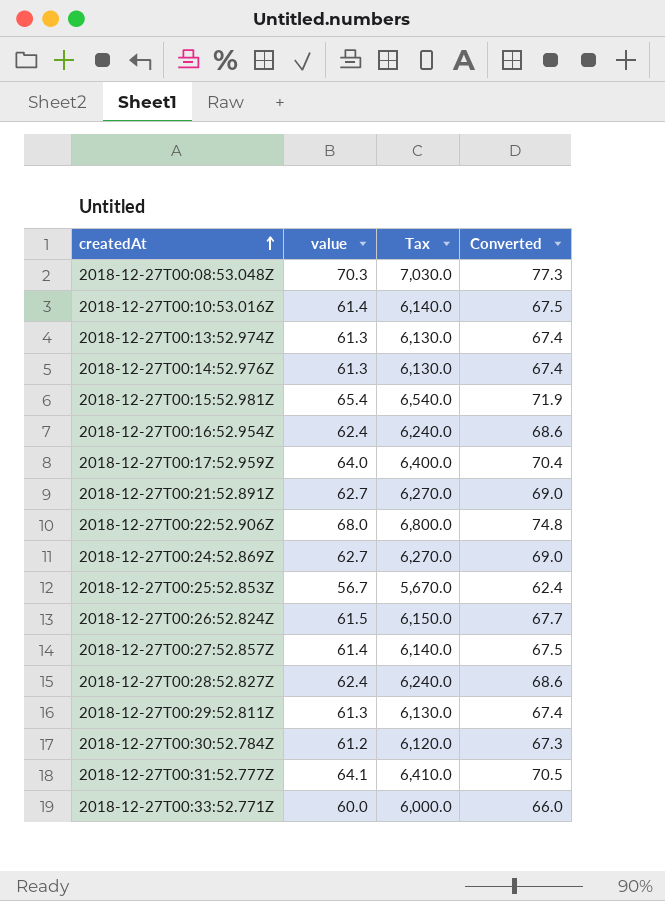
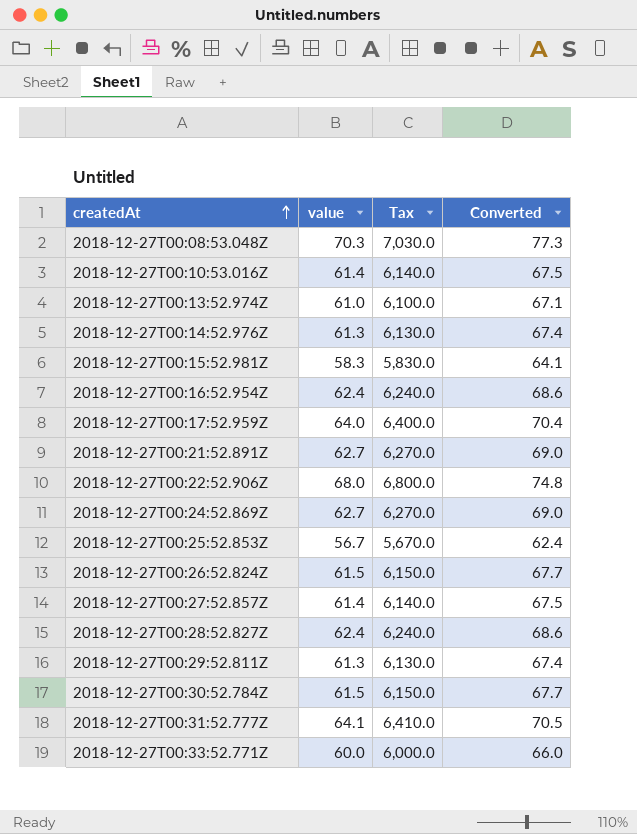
2018-12-27T00:13:52.974Z | value: 61.3 -> 61.0
2018-12-27T00:13:52.974Z | Tax: 6,130.0 -> 6,100.0
2018-12-27T00:13:52.974Z | Converted: 67.4 -> 67.1
2018-12-27T00:15:52.981Z | value: 65.4 -> 58.3
2018-12-27T00:15:52.981Z | Tax: 6,540.0 -> 5,830.0
2018-12-27T00:15:52.981Z | Converted: 71.9 -> 64.1
2018-12-27T00:30:52.784Z | value: 61.2 -> 61.5
2018-12-27T00:30:52.784Z | Tax: 6,120.0 -> 6,150.0
2018-12-27T00:30:52.784Z | Converted: 67.3 -> 67.7

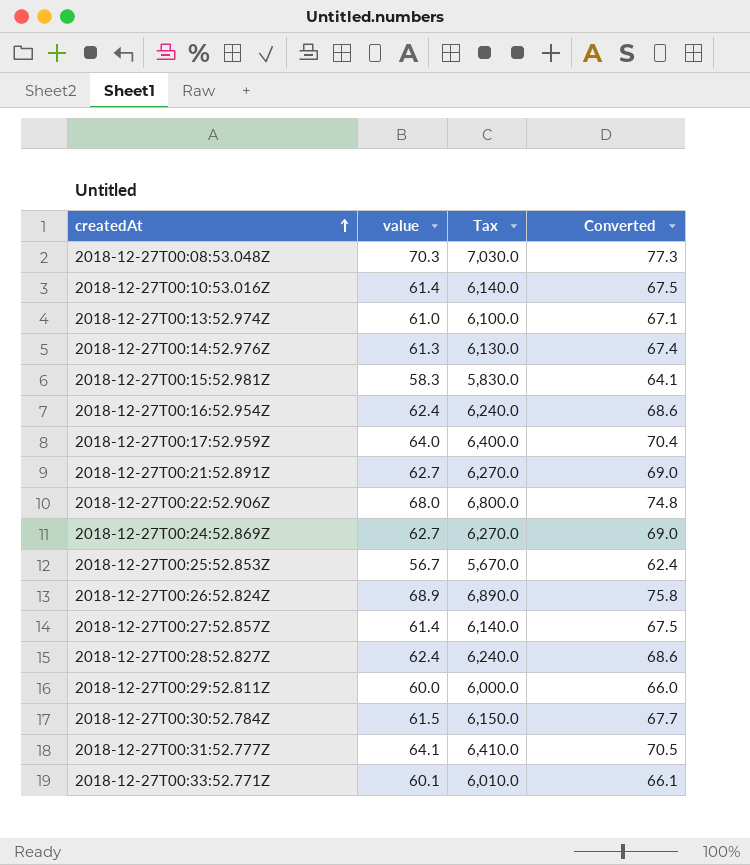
2018-12-27T00:26:52.824Z | value: 61.5 -> 68.9
2018-12-27T00:26:52.824Z | Tax: 6,150.0 -> 6,890.0
2018-12-27T00:26:52.824Z | Converted: 67.7 -> 75.8
2018-12-27T00:29:52.811Z | value: 61.3 -> 60.0
2018-12-27T00:29:52.811Z | Tax: 6,130.0 -> 6,000.0
2018-12-27T00:29:52.811Z | Converted: 67.4 -> 66.0
2018-12-27T00:33:52.771Z | value: 60.0 -> 60.1
2018-12-27T00:33:52.771Z | Tax: 6,000.0 -> 6,010.0
2018-12-27T00:33:52.771Z | Converted: 66.0 -> 66.1

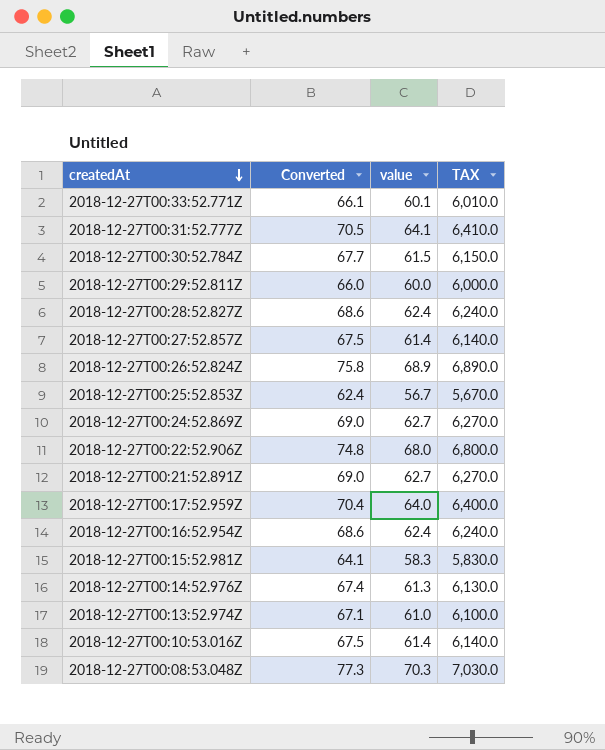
row order: createdAt ascending -> createdAt descending
column Converted | position: 4 -> 2
column name: Tax -> TAX

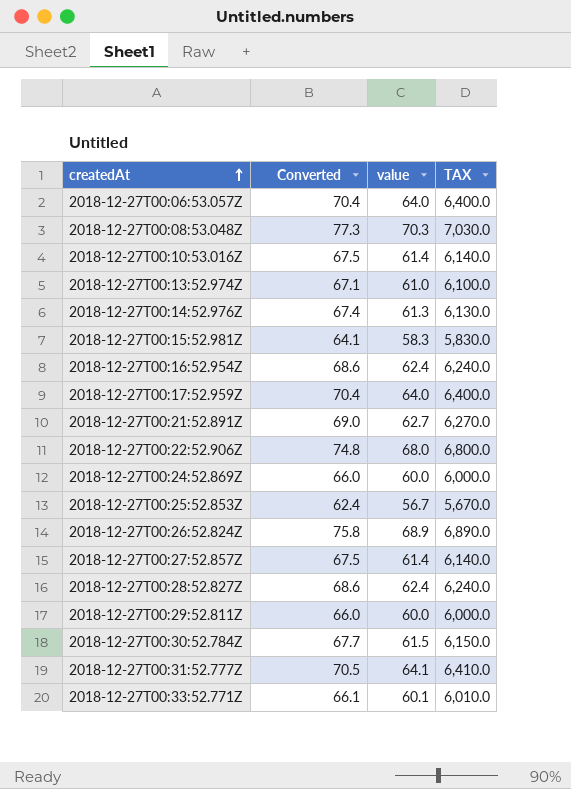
row order: createdAt descending -> createdAt ascending
row 2018-12-27T00:06:53.057Z: none -> 70.4 | 64.0 | 6,400.0
2018-12-27T00:24:52.869Z | Converted: 69.0 -> 66.0
2018-12-27T00:24:52.869Z | value: 62.7 -> 60.0
2018-12-27T00:24:52.869Z | TAX: 6,270.0 -> 6,000.0

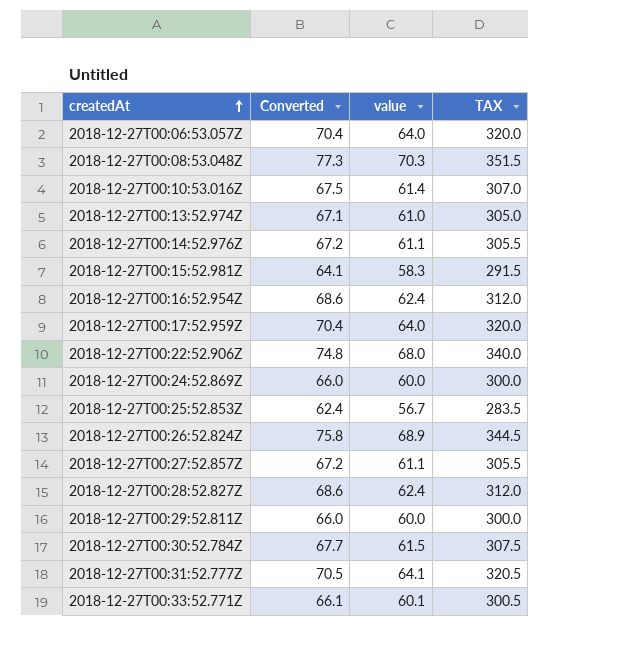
column TAX | formula: [value] * 100 -> [value] * 5
row 2018-12-27T00:21:52.891Z: 69.0 | 62.7 | 6,270.0 -> none
2018-12-27T00:14:52.976Z | Converted: 67.4 -> 67.2
2018-12-27T00:14:52.976Z | value: 61.3 -> 61.1
2018-12-27T00:27:52.857Z | Converted: 67.5 -> 67.2
2018-12-27T00:27:52.857Z | value: 61.4 -> 61.1

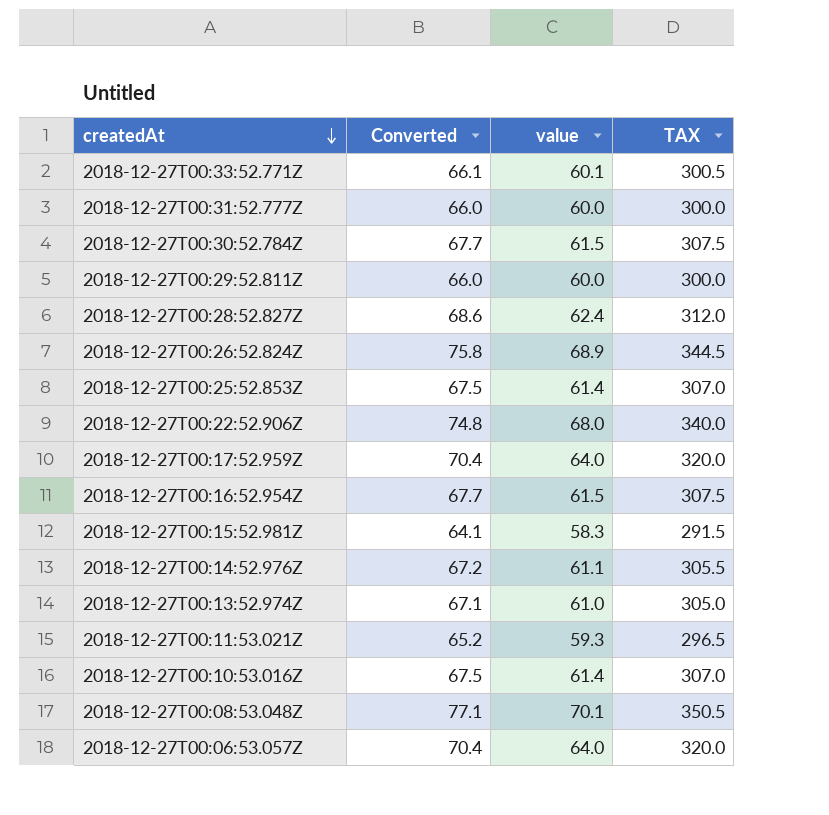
row order: createdAt ascending -> createdAt descending
row 2018-12-27T00:24:52.869Z: 66.0 | 60.0 | 300.0 -> none
row 2018-12-27T00:27:52.857Z: 67.2 | 61.1 | 305.5 -> none
2018-12-27T00:31:52.777Z | Converted: 70.5 -> 66.0
2018-12-27T00:31:52.777Z | value: 64.1 -> 60.0
2018-12-27T00:31:52.777Z | TAX: 320.5 -> 300.0
2018-12-27T00:25:52.853Z | Converted: 62.4 -> 67.5
2018-12-27T00:25:52.853Z | value: 56.7 -> 61.4
2018-12-27T00:25:52.853Z | TAX: 283.5 -> 307.0
2018-12-27T00:16:52.954Z | Converted: 68.6 -> 67.7
2018-12-27T00:16:52.954Z | value: 62.4 -> 61.5
2018-12-27T00:16:52.954Z | TAX: 312.0 -> 307.5
row 2018-12-27T00:11:53.021Z: none -> 65.2 | 59.3 | 296.5
2018-12-27T00:08:53.048Z | Converted: 77.3 -> 77.1
2018-12-27T00:08:53.048Z | value: 70.3 -> 70.1
2018-12-27T00:08:53.048Z | TAX: 351.5 -> 350.5

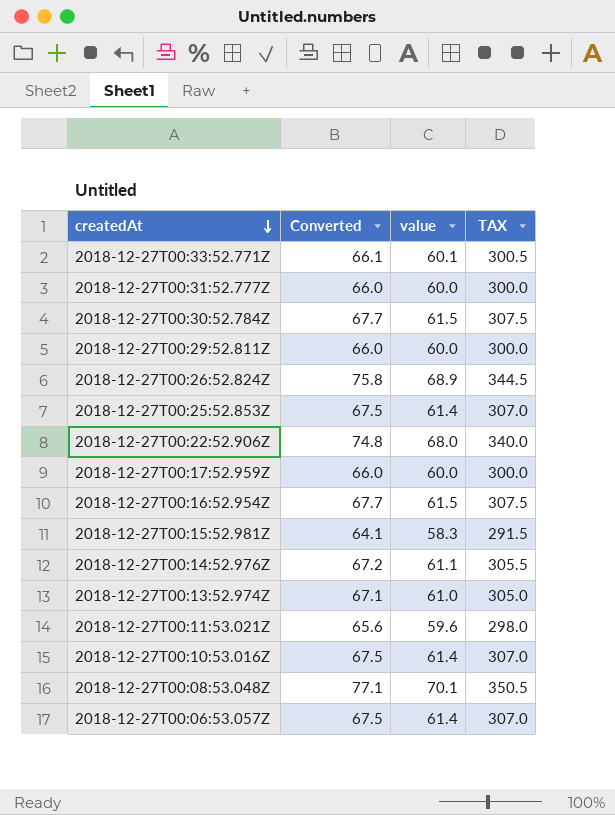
row 2018-12-27T00:28:52.827Z: 68.6 | 62.4 | 312.0 -> none
2018-12-27T00:17:52.959Z | Converted: 70.4 -> 66.0
2018-12-27T00:17:52.959Z | value: 64.0 -> 60.0
2018-12-27T00:17:52.959Z | TAX: 320.0 -> 300.0
2018-12-27T00:11:53.021Z | Converted: 65.2 -> 65.6
2018-12-27T00:11:53.021Z | value: 59.3 -> 59.6
2018-12-27T00:11:53.021Z | TAX: 296.5 -> 298.0
2018-12-27T00:06:53.057Z | Converted: 70.4 -> 67.5
2018-12-27T00:06:53.057Z | value: 64.0 -> 61.4
2018-12-27T00:06:53.057Z | TAX: 320.0 -> 307.0

